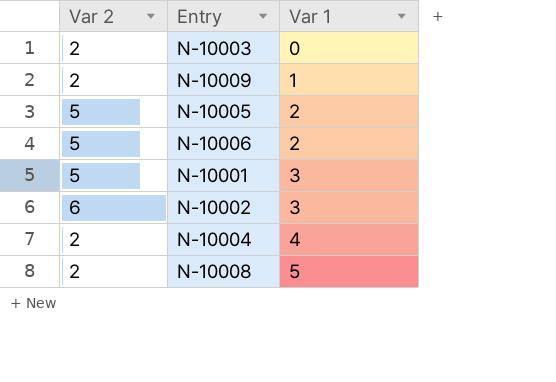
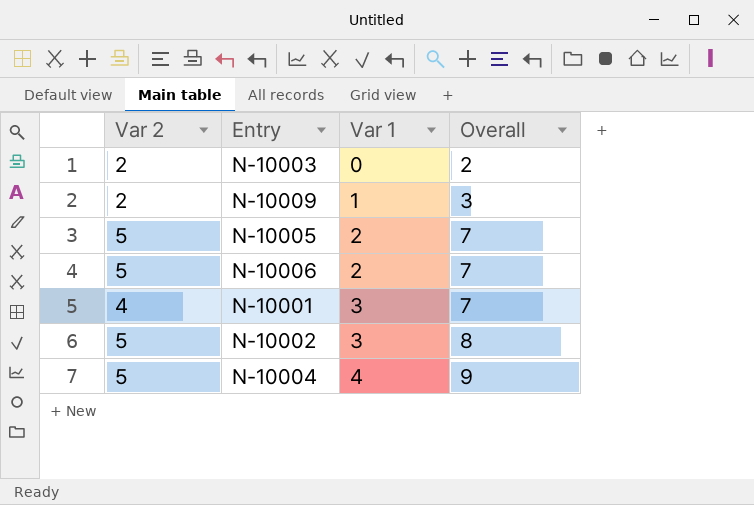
column Overall | formula: none -> [Var 2] + [Var 1]
row N-10008: 2 | 5 -> none
N-10001 | Var 2: 5 -> 4
N-10002 | Var 2: 6 -> 5
N-10004 | Var 2: 2 -> 5

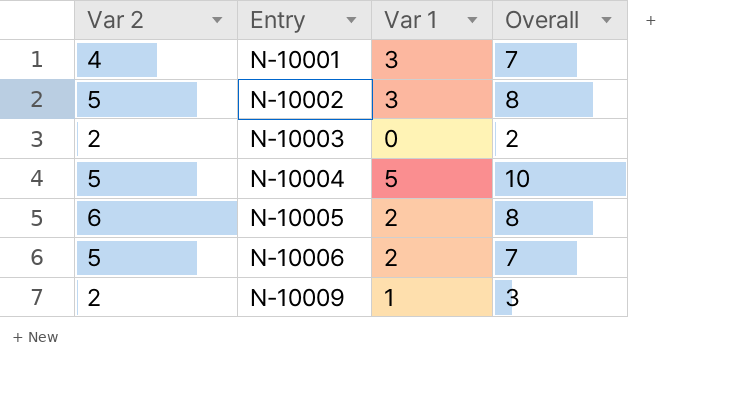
row order: Var 1 ascending -> Entry ascending
N-10004 | Var 1: 4 -> 5
N-10004 | Overall: 9 -> 10
N-10005 | Var 2: 5 -> 6
N-10005 | Overall: 7 -> 8

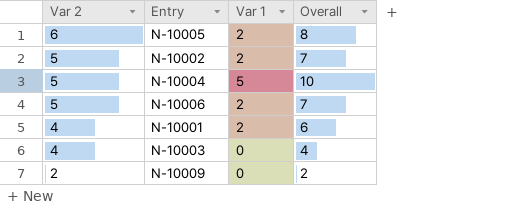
row order: Entry ascending -> Var 2 descending
N-10002 | Var 1: 3 -> 2
N-10002 | Overall: 8 -> 7
N-10001 | Var 1: 3 -> 2
N-10001 | Overall: 7 -> 6
N-10003 | Var 2: 2 -> 4
N-10003 | Overall: 2 -> 4
N-10009 | Var 1: 1 -> 0
N-10009 | Overall: 3 -> 2

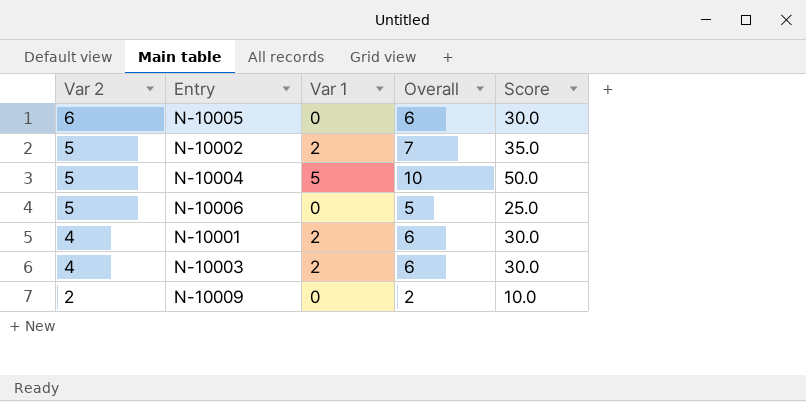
column Score | formula: none -> [Overall] * 5
N-10005 | Var 1: 2 -> 0
N-10005 | Overall: 8 -> 6
N-10006 | Var 1: 2 -> 0
N-10006 | Overall: 7 -> 5
N-10003 | Var 1: 0 -> 2
N-10003 | Overall: 4 -> 6

